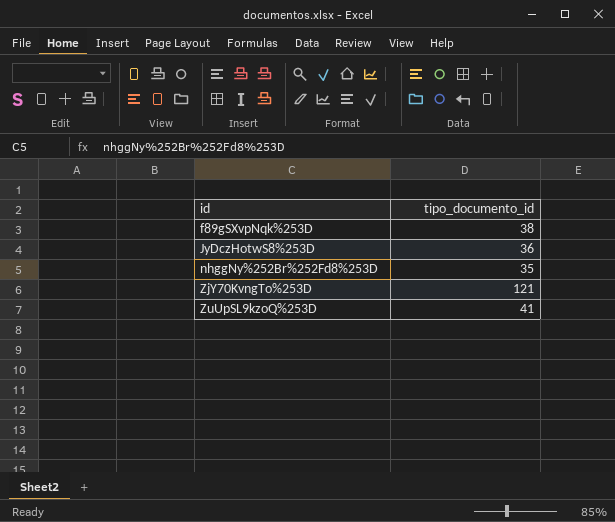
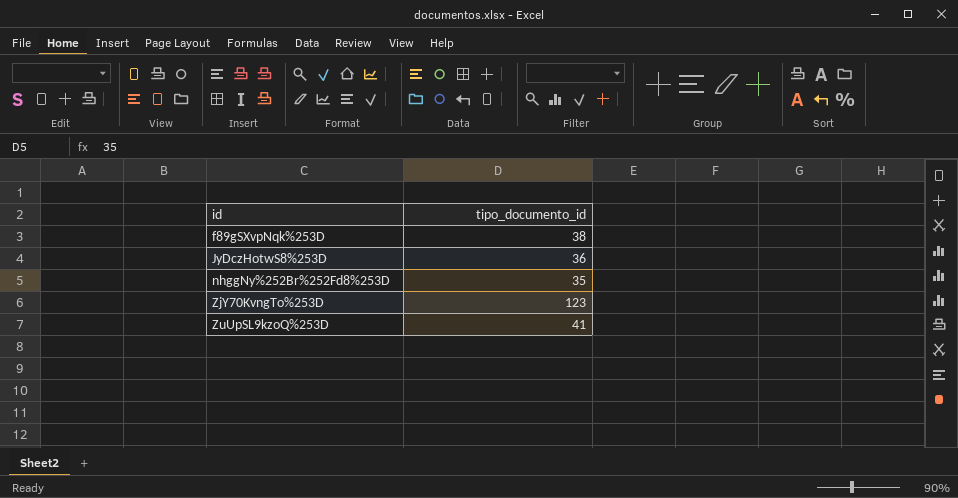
ZjY70KvngTo%253D | tipo_documento_id: 121 -> 123

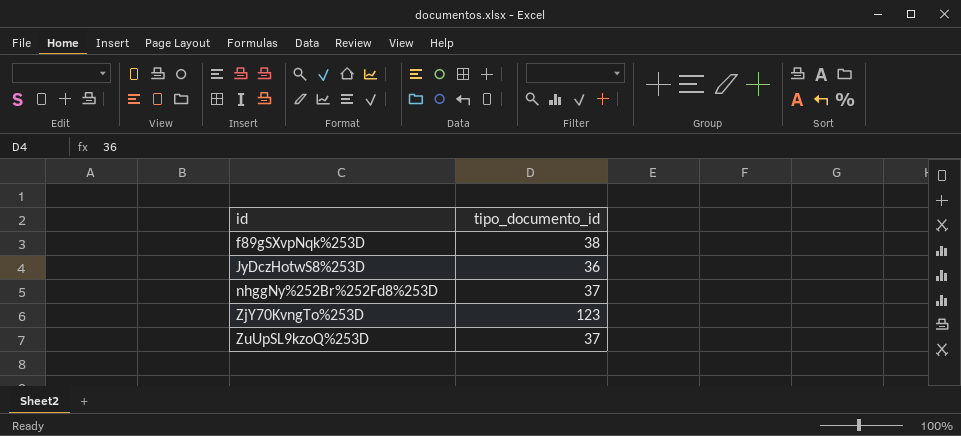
nhggNy%252Br%252Fd8%253D | tipo_documento_id: 35 -> 37
ZuUpSL9kzoQ%253D | tipo_documento_id: 41 -> 37

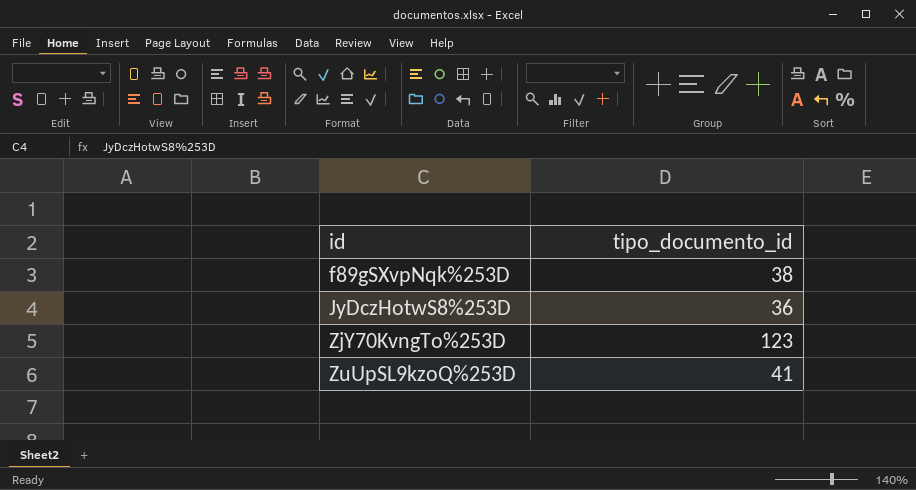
row nhggNy%252Br%252Fd8%253D: 37 -> none
ZuUpSL9kzoQ%253D | tipo_documento_id: 37 -> 41

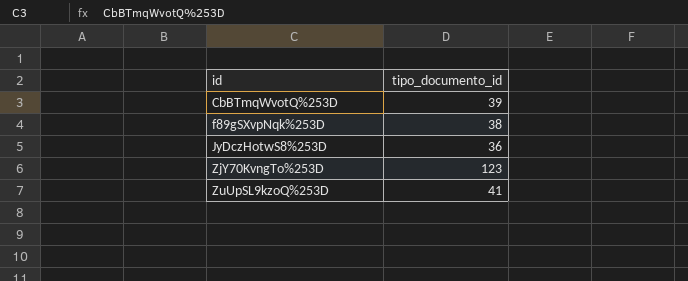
row CbBTmqWvotQ%253D: none -> 39

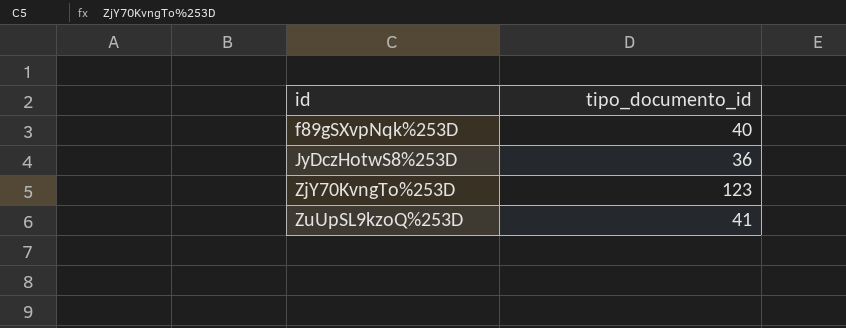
row CbBTmqWvotQ%253D: 39 -> none
f89gSXvpNqk%253D | tipo_documento_id: 38 -> 40

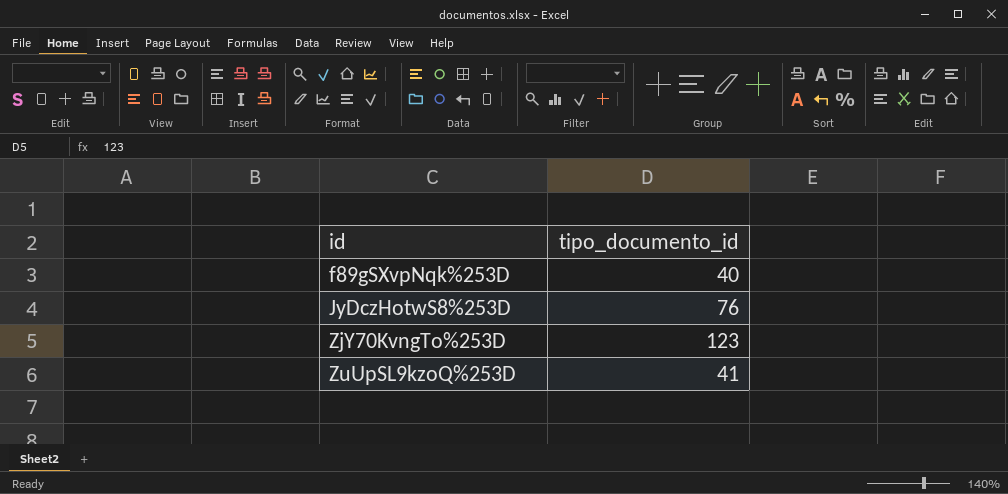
JyDczHotwS8%253D | tipo_documento_id: 36 -> 76

